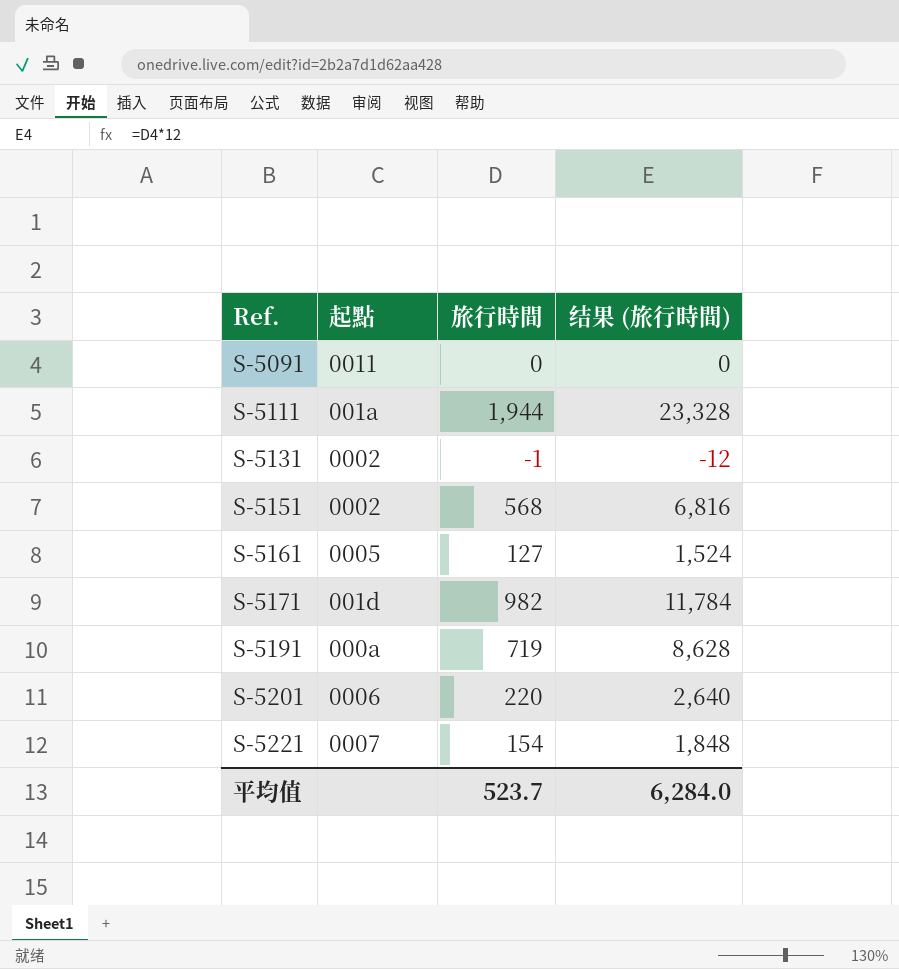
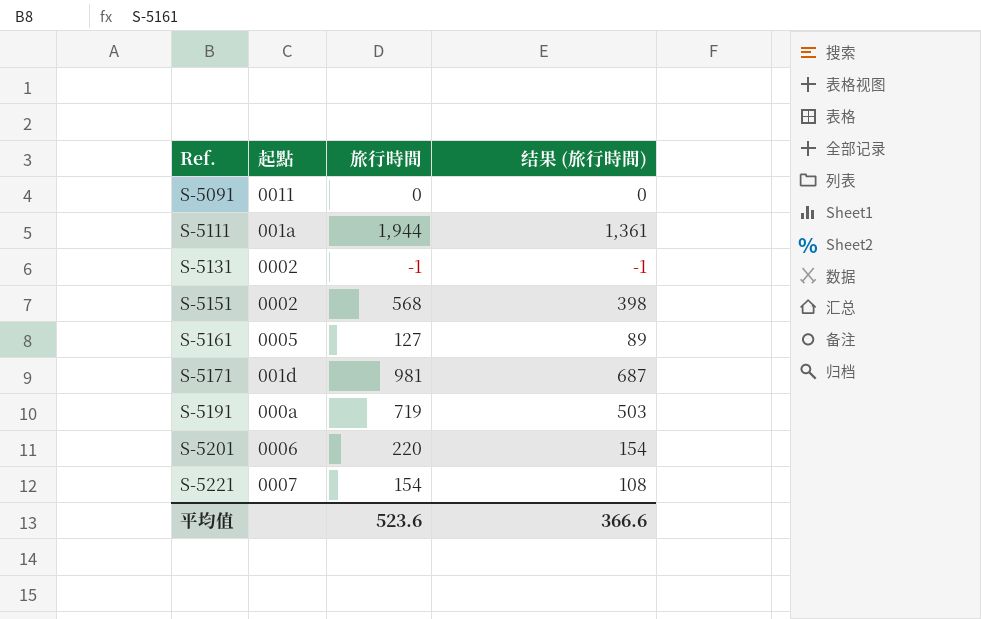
column 结果 (旅行時間) | formula: [旅行時間] * 12 -> [旅行時間] * 0.7
S-5171 | 旅行時間: 982 -> 981
平均值 | 旅行時間: 523.7 -> 523.6
平均值 | 结果 (旅行時間): 6,284.0 -> 366.6

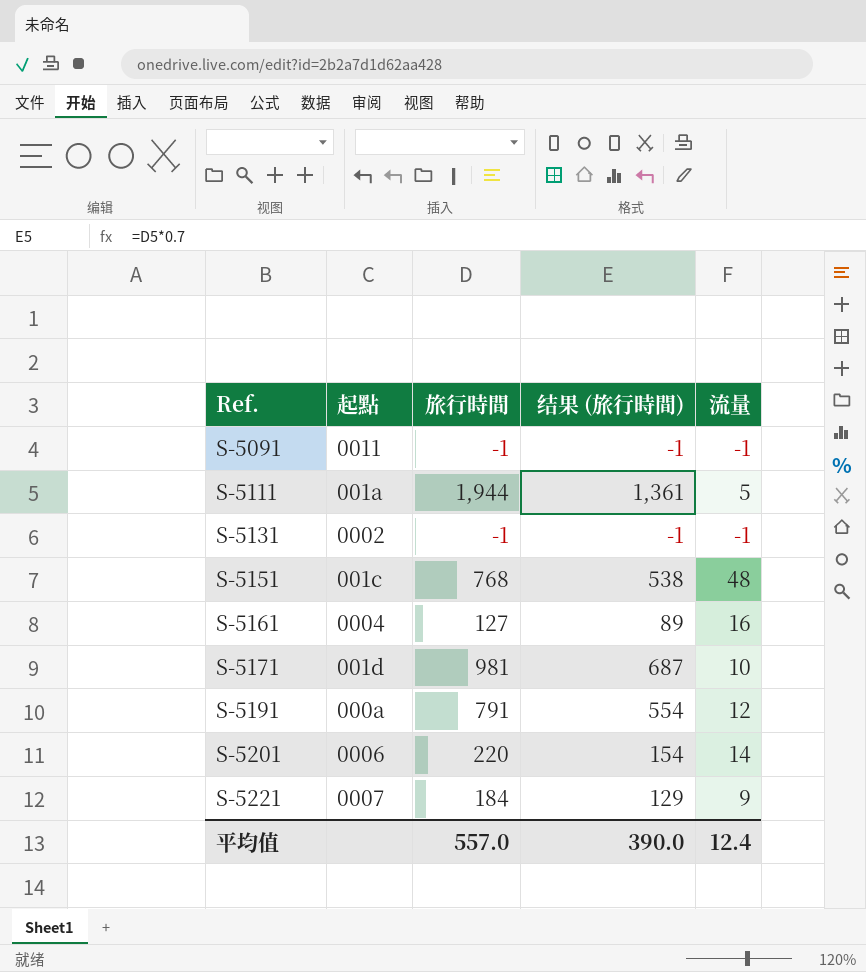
column 流量 | position: none -> 5
S-5091 | 旅行時間: 0 -> -1
S-5091 | 结果 (旅行時間): 0 -> -1
S-5151 | 起點: 0002 -> 001c
S-5151 | 旅行時間: 568 -> 768
S-5151 | 结果 (旅行時間): 398 -> 538
S-5161 | 起點: 0005 -> 0004
S-5191 | 旅行時間: 719 -> 791
S-5191 | 结果 (旅行時間): 503 -> 554
S-5221 | 旅行時間: 154 -> 184
S-5221 | 结果 (旅行時間): 108 -> 129
平均值 | 旅行時間: 523.6 -> 557.0
平均值 | 结果 (旅行時間): 366.6 -> 390.0

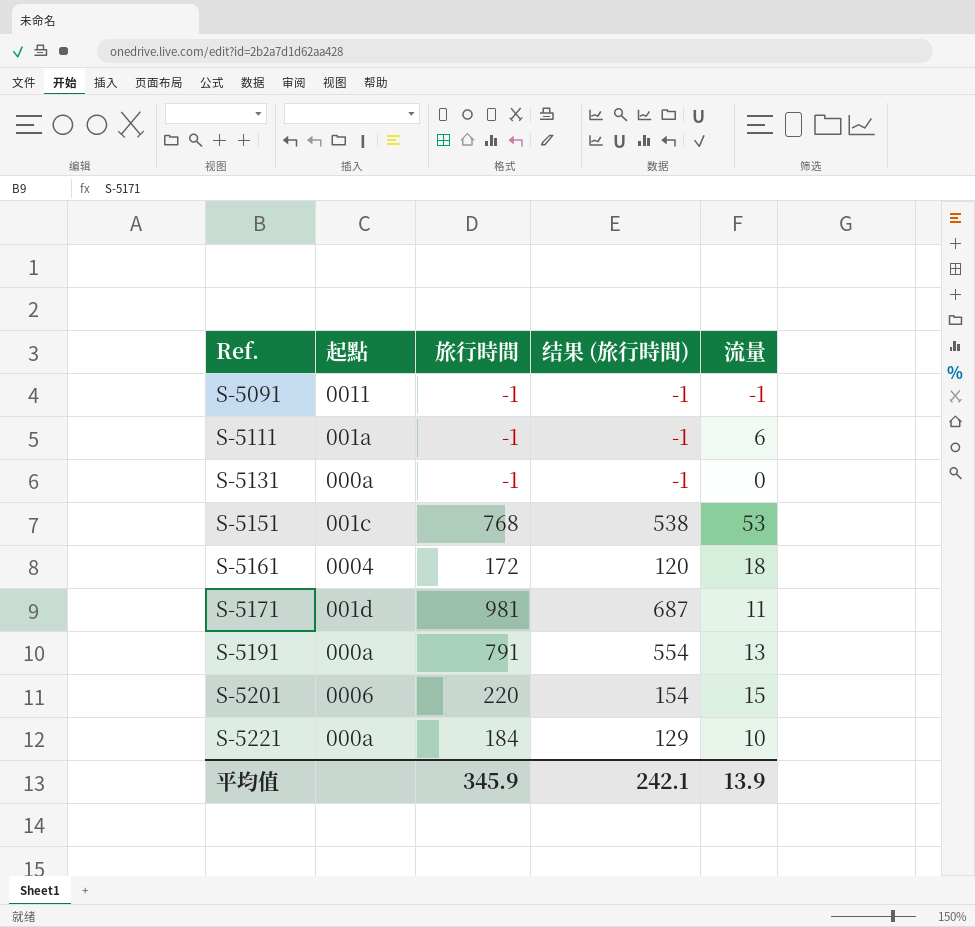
S-5111 | 旅行時間: 1,944 -> -1
S-5111 | 结果 (旅行時間): 1,361 -> -1
S-5111 | 流量: 5 -> 6
S-5131 | 起點: 0002 -> 000a
S-5131 | 流量: -1 -> 0
S-5151 | 流量: 48 -> 53
S-5161 | 旅行時間: 127 -> 172
S-5161 | 结果 (旅行時間): 89 -> 120
S-5161 | 流量: 16 -> 18
S-5171 | 流量: 10 -> 11
S-5191 | 流量: 12 -> 13
S-5201 | 流量: 14 -> 15
S-5221 | 起點: 0007 -> 000a
S-5221 | 流量: 9 -> 10
平均值 | 旅行時間: 557.0 -> 345.9
平均值 | 结果 (旅行時間): 390.0 -> 242.1
平均值 | 流量: 12.4 -> 13.9

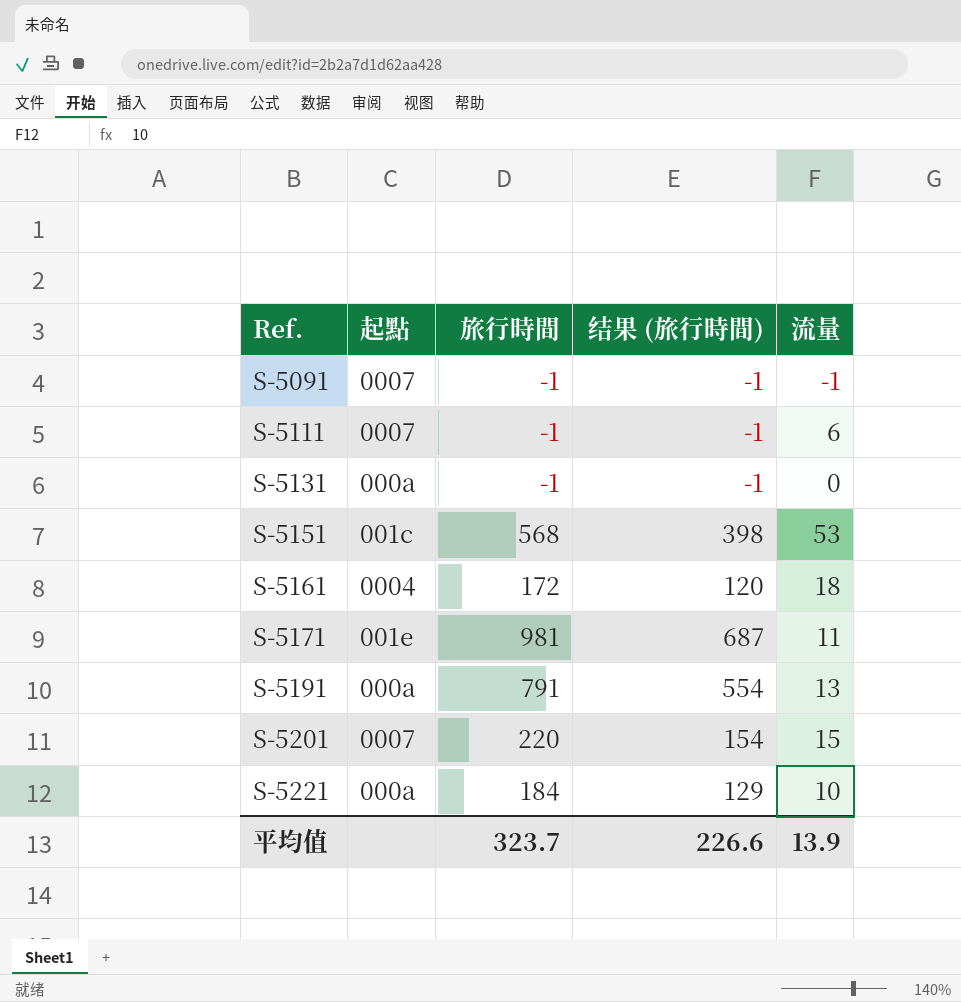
S-5091 | 起點: 0011 -> 0007
S-5111 | 起點: 001a -> 0007
S-5151 | 旅行時間: 768 -> 568
S-5151 | 结果 (旅行時間): 538 -> 398
S-5171 | 起點: 001d -> 001e
S-5201 | 起點: 0006 -> 0007
平均值 | 旅行時間: 345.9 -> 323.7
平均值 | 结果 (旅行時間): 242.1 -> 226.6

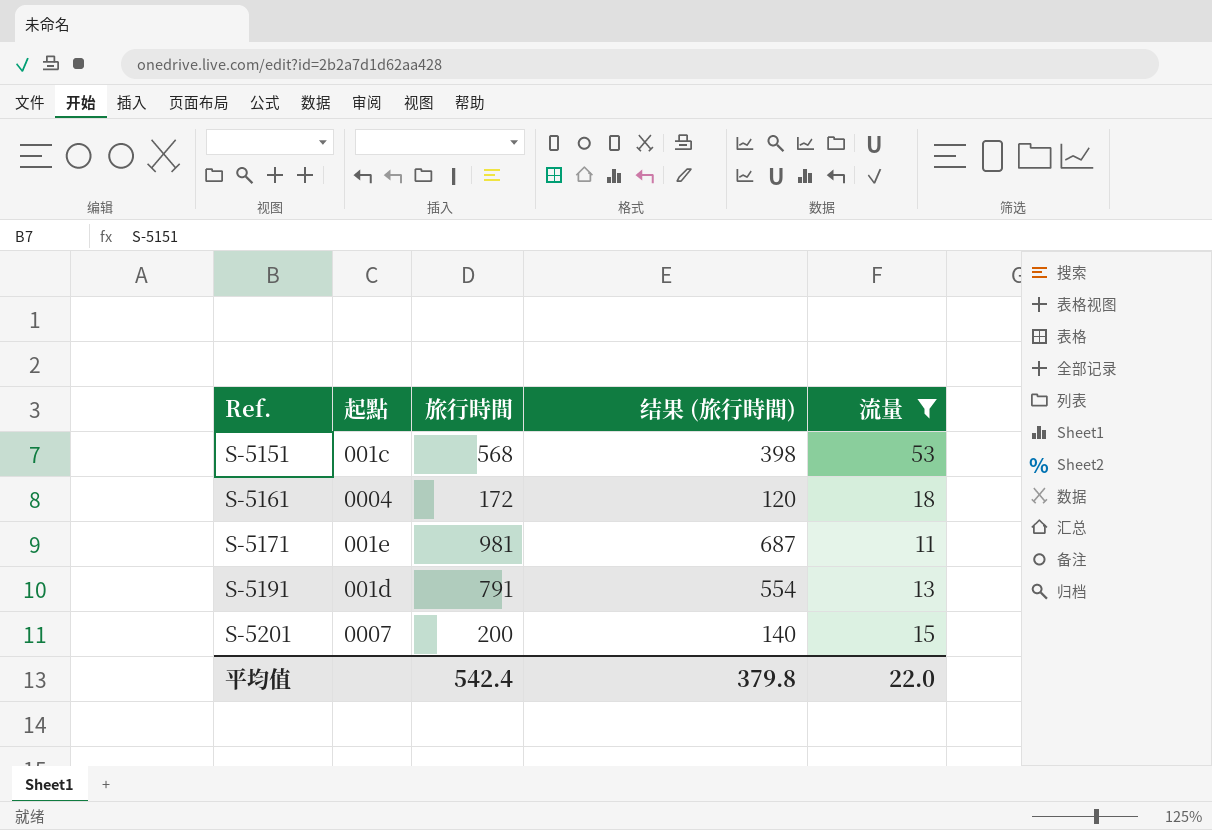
filter: none -> 流量 >= 11
S-5191 | 起點: 000a -> 001d
S-5201 | 旅行時間: 220 -> 200
S-5201 | 结果 (旅行時間): 154 -> 140
平均值 | 旅行時間: 323.7 -> 542.4
平均值 | 结果 (旅行時間): 226.6 -> 379.8
平均值 | 流量: 13.9 -> 22.0

